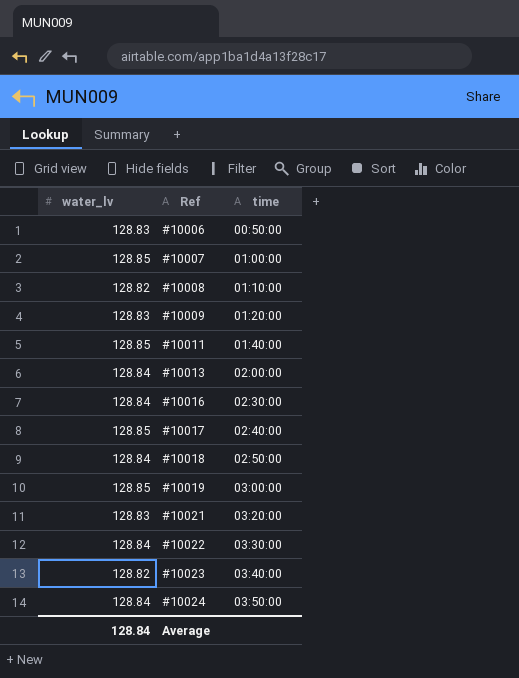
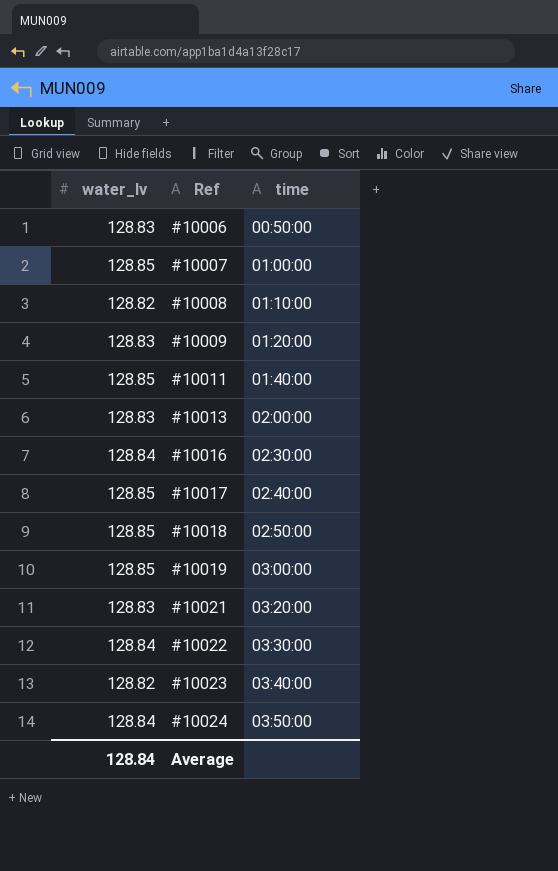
#10013 | water_lv: 128.84 -> 128.83
#10018 | water_lv: 128.84 -> 128.85

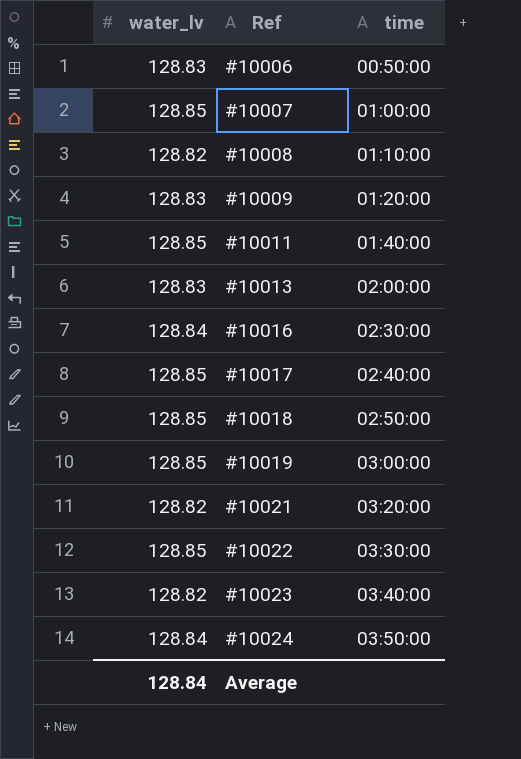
#10021 | water_lv: 128.83 -> 128.82
#10022 | water_lv: 128.84 -> 128.85

